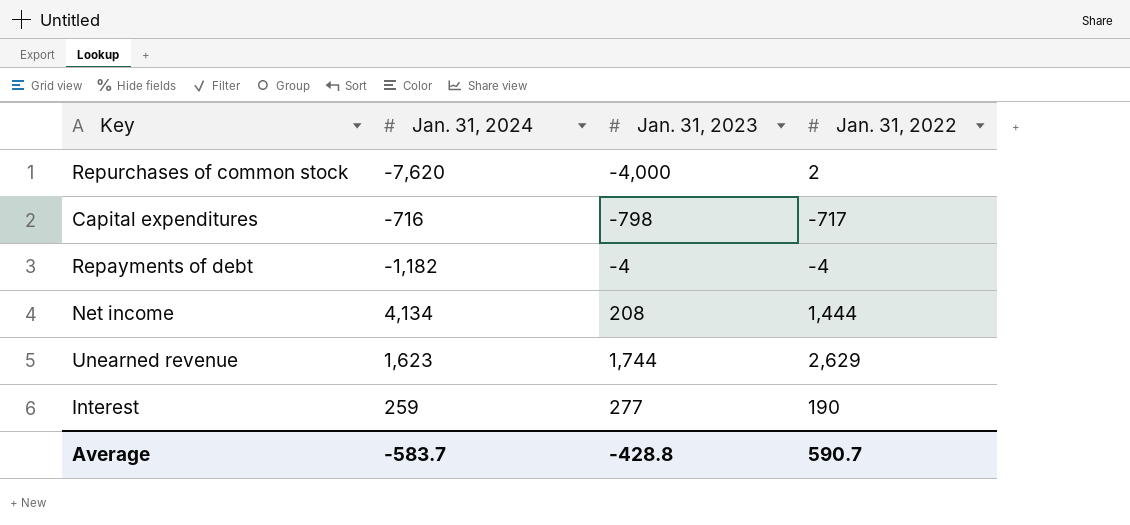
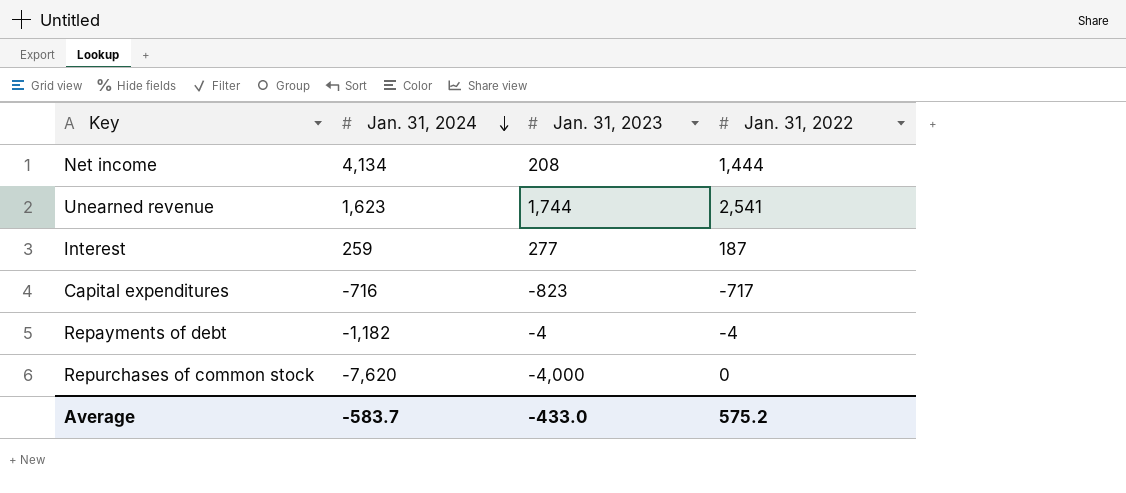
row order: none -> Jan. 31, 2024 descending
Unearned revenue | Jan. 31, 2022: 2,629 -> 2,541
Interest | Jan. 31, 2022: 190 -> 187
Capital expenditures | Jan. 31, 2023: -798 -> -823
Repurchases of common stock | Jan. 31, 2022: 2 -> 0
Average | Jan. 31, 2023: -428.8 -> -433.0
Average | Jan. 31, 2022: 590.7 -> 575.2

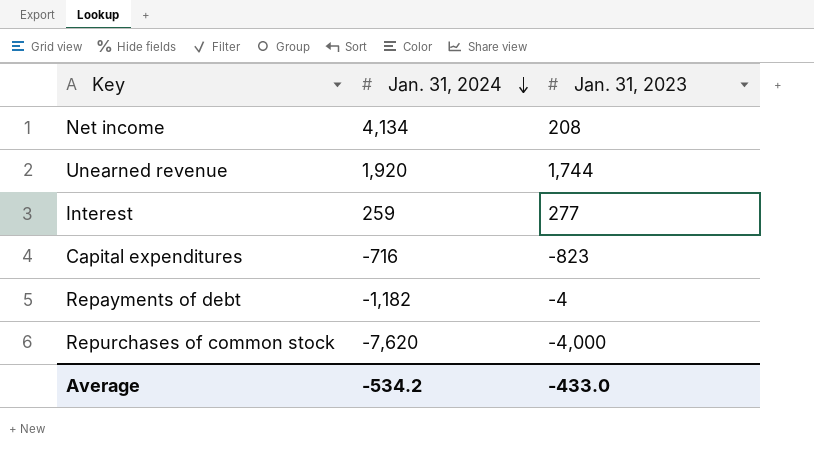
column Jan. 31, 2022 | position: 4 -> none
Unearned revenue | Jan. 31, 2024: 1,623 -> 1,920
Average | Jan. 31, 2024: -583.7 -> -534.2

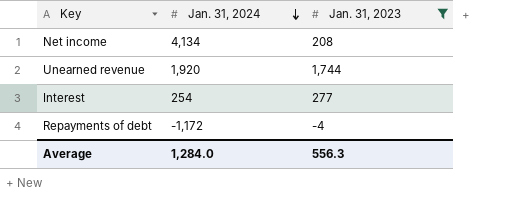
filter: none -> Jan. 31, 2023 >= -4
Interest | Jan. 31, 2024: 259 -> 254
Repayments of debt | Jan. 31, 2024: -1,182 -> -1,172
Average | Jan. 31, 2024: -534.2 -> 1,284.0
Average | Jan. 31, 2023: -433.0 -> 556.3

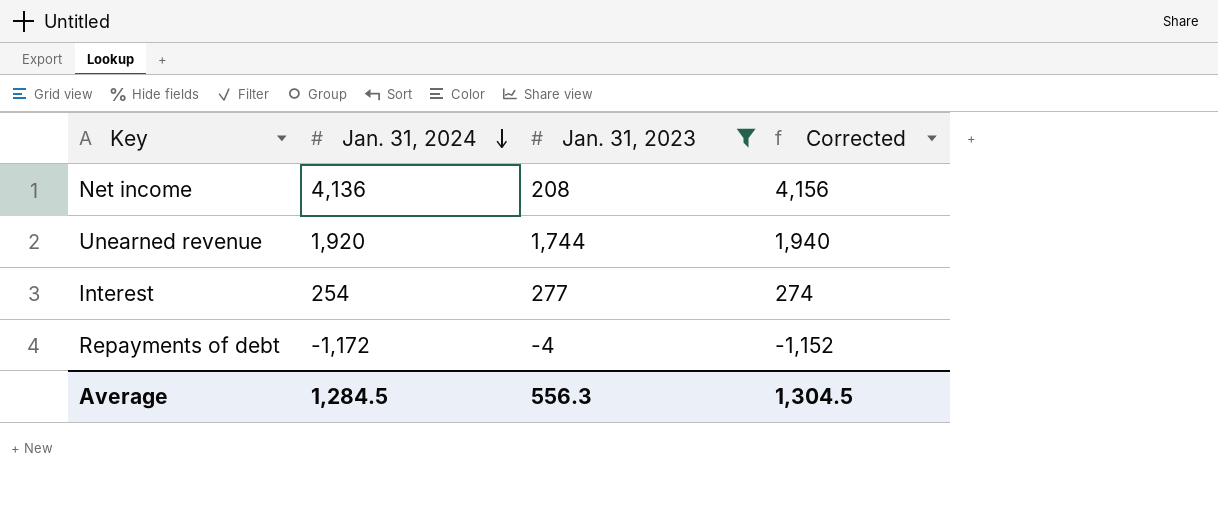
column Corrected | formula: none -> [Jan. 31, 2024] + 20
Net income | Jan. 31, 2024: 4,134 -> 4,136
Average | Jan. 31, 2024: 1,284.0 -> 1,284.5

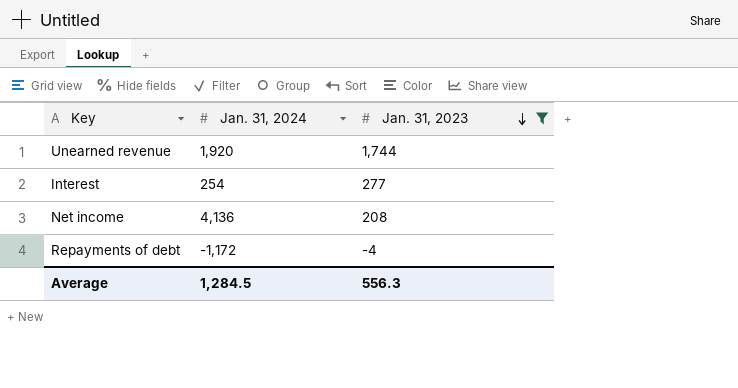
row order: Jan. 31, 2024 descending -> Jan. 31, 2023 descending
column Corrected | formula: [Jan. 31, 2024] + 20 -> none

